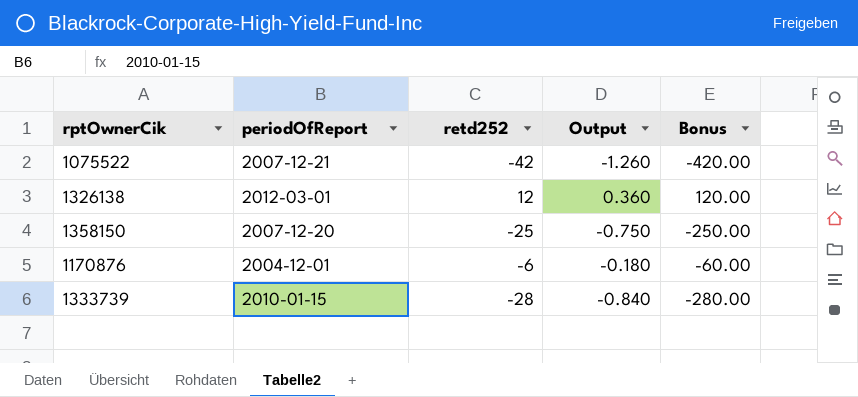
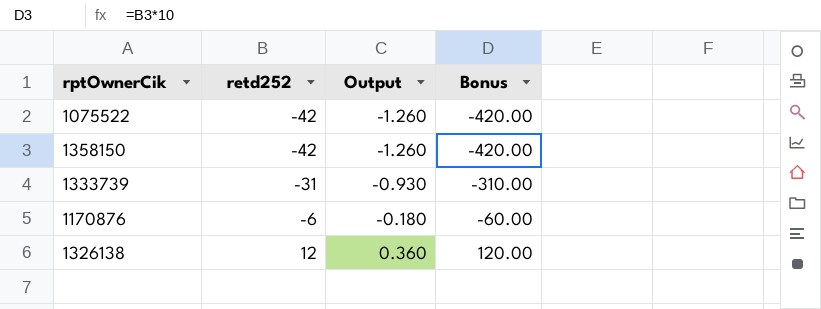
row order: none -> retd252 ascending
column periodOfReport | position: 2 -> none
1358150 | retd252: -25 -> -42
1358150 | Output: -0.750 -> -1.260
1358150 | Bonus: -250.00 -> -420.00
1333739 | retd252: -28 -> -31
1333739 | Output: -0.840 -> -0.930
1333739 | Bonus: -280.00 -> -310.00

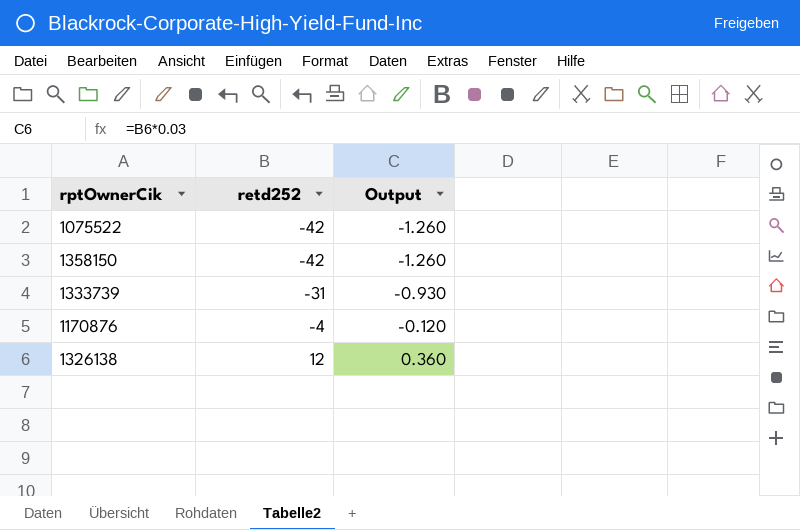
column Bonus | formula: [retd252] * 10 -> none
1170876 | retd252: -6 -> -4
1170876 | Output: -0.180 -> -0.120

